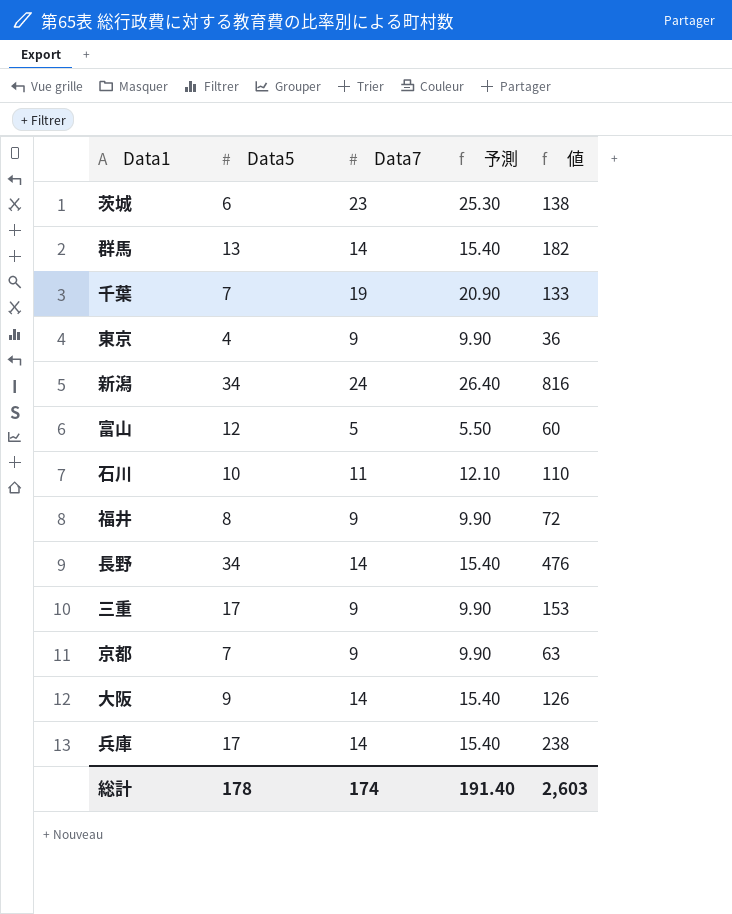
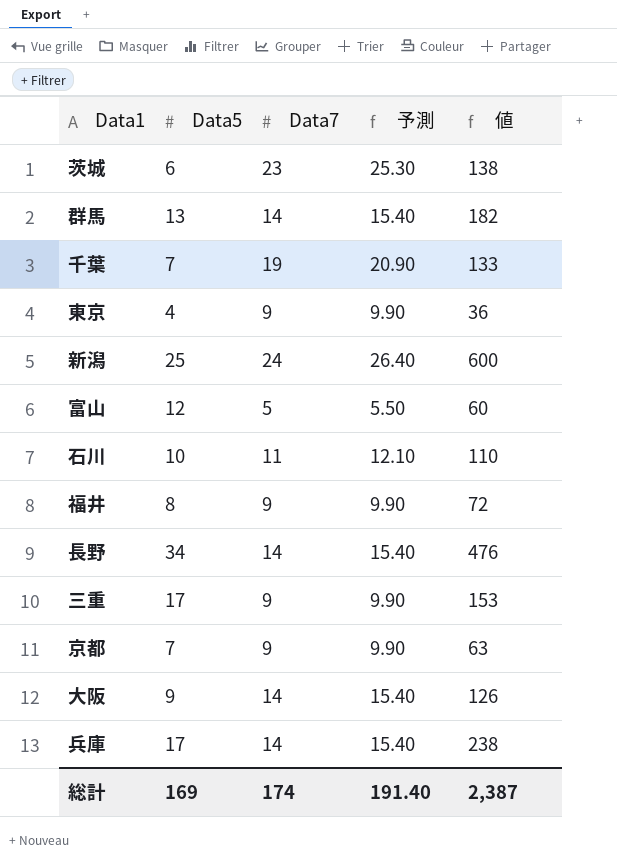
新潟 | Data5: 34 -> 25
新潟 | 値: 816 -> 600
総計 | Data5: 178 -> 169
総計 | 値: 2,603 -> 2,387

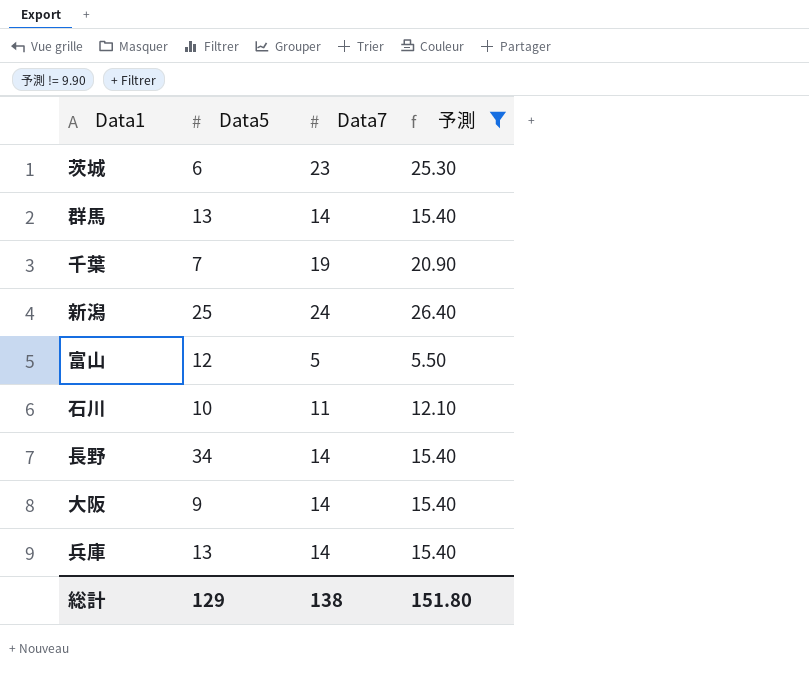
filter: none -> 予測 != 9.90
column 値 | formula: [Data5] * [Data7] -> none
兵庫 | Data5: 17 -> 13
総計 | Data5: 169 -> 129
総計 | Data7: 174 -> 138
総計 | 予測: 191.40 -> 151.80

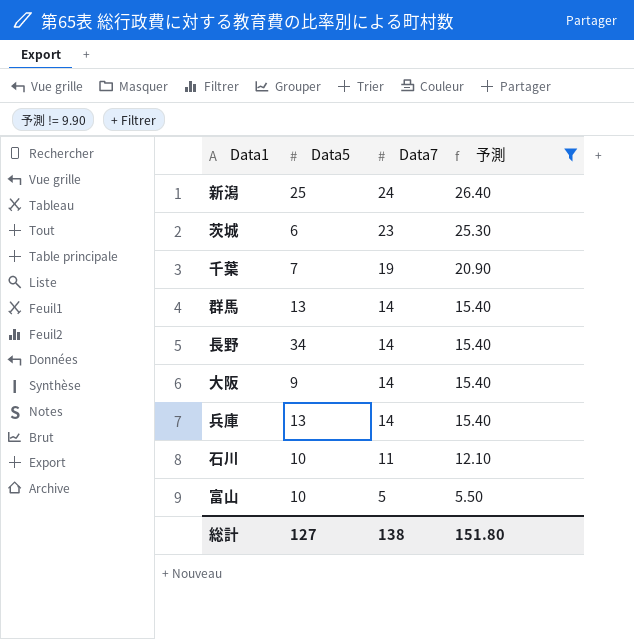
row order: none -> Data7 descending
富山 | Data5: 12 -> 10
総計 | Data5: 129 -> 127

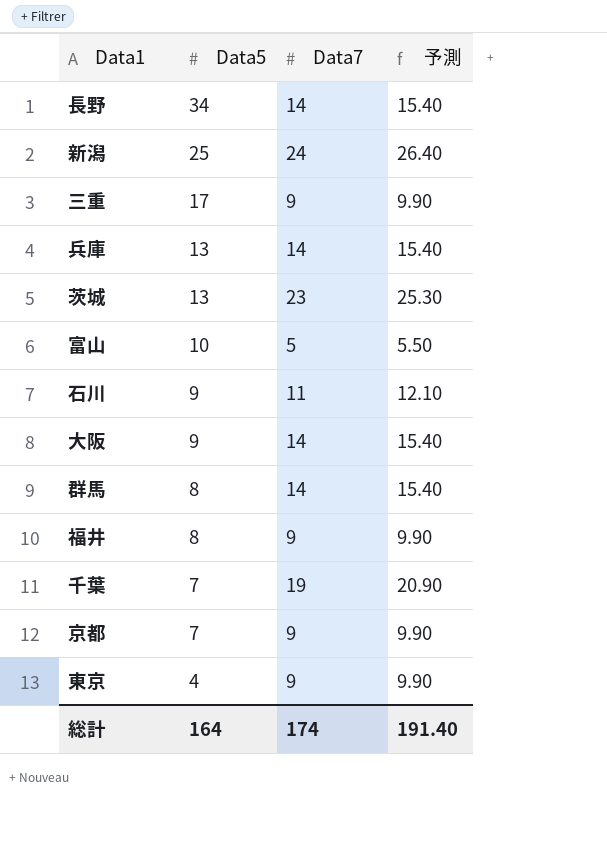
filter: 予測 != 9.90 -> none
row order: Data7 descending -> Data5 descending
茨城 | Data5: 6 -> 13
石川 | Data5: 10 -> 9
群馬 | Data5: 13 -> 8
総計 | Data5: 127 -> 164
総計 | Data7: 138 -> 174
総計 | 予測: 151.80 -> 191.40

